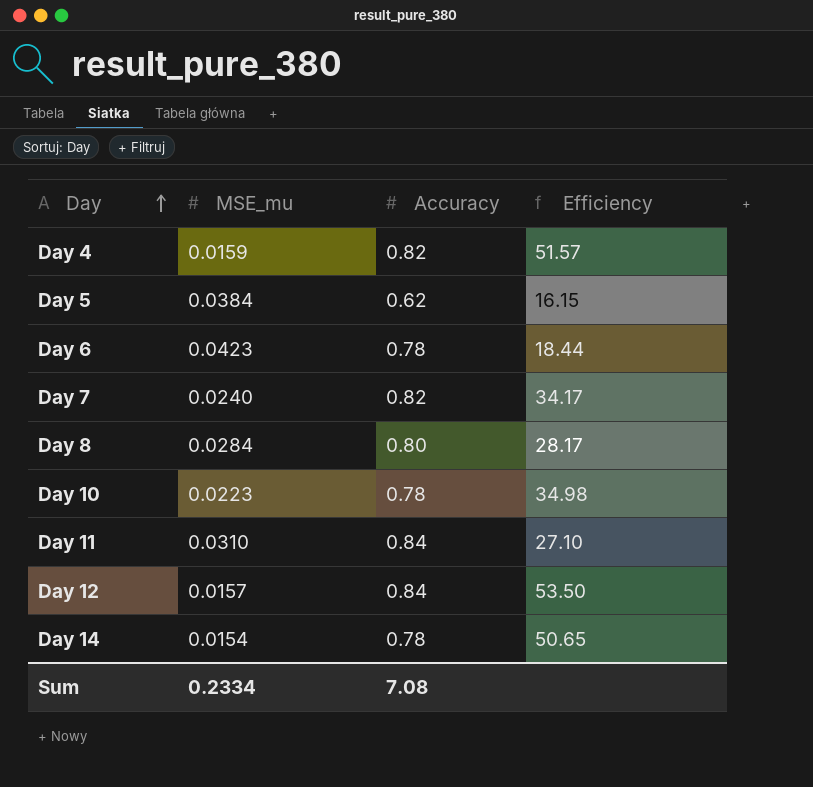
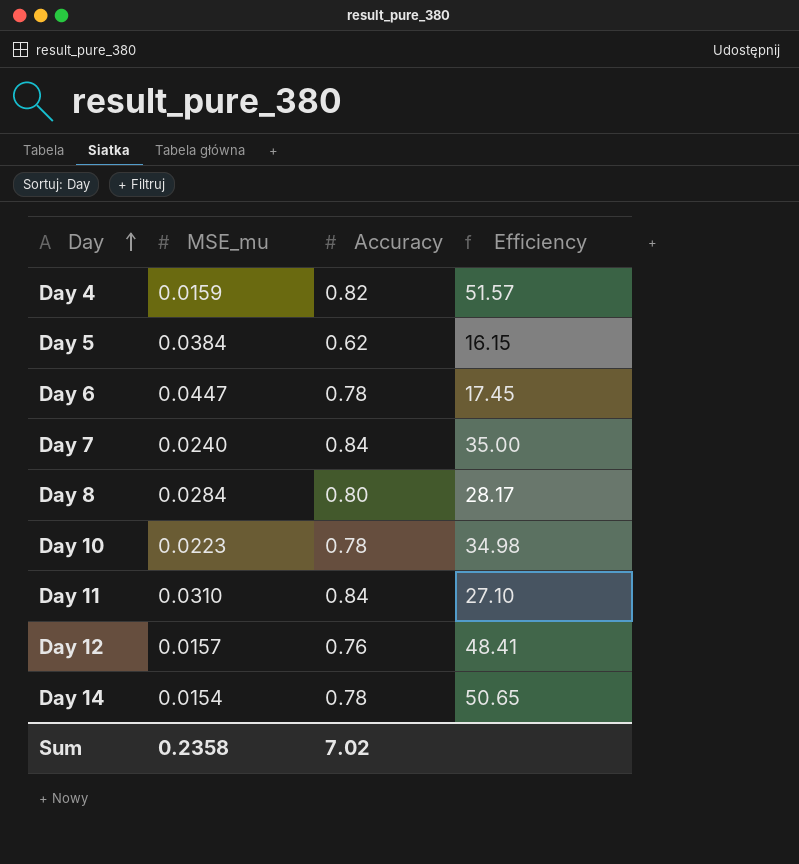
Day 6 | MSE_mu: 0.0423 -> 0.0447
Day 6 | Efficiency: 18.44 -> 17.45
Day 7 | Accuracy: 0.82 -> 0.84
Day 7 | Efficiency: 34.17 -> 35.00
Day 12 | Accuracy: 0.84 -> 0.76
Day 12 | Efficiency: 53.50 -> 48.41
Sum | MSE_mu: 0.2334 -> 0.2358
Sum | Accuracy: 7.08 -> 7.02

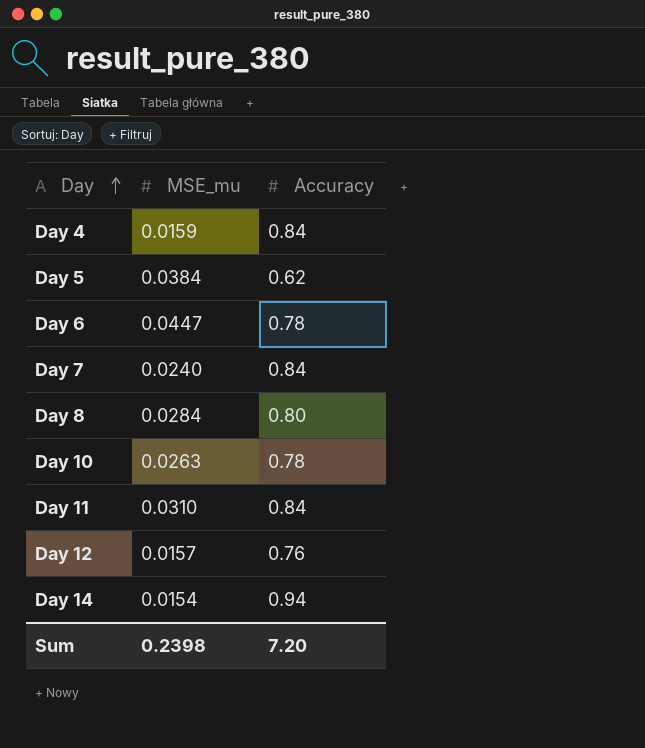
column Efficiency | formula: [Accuracy] / [MSE_mu] -> none
Day 4 | Accuracy: 0.82 -> 0.84
Day 10 | MSE_mu: 0.0223 -> 0.0263
Day 14 | Accuracy: 0.78 -> 0.94
Sum | MSE_mu: 0.2358 -> 0.2398
Sum | Accuracy: 7.02 -> 7.20

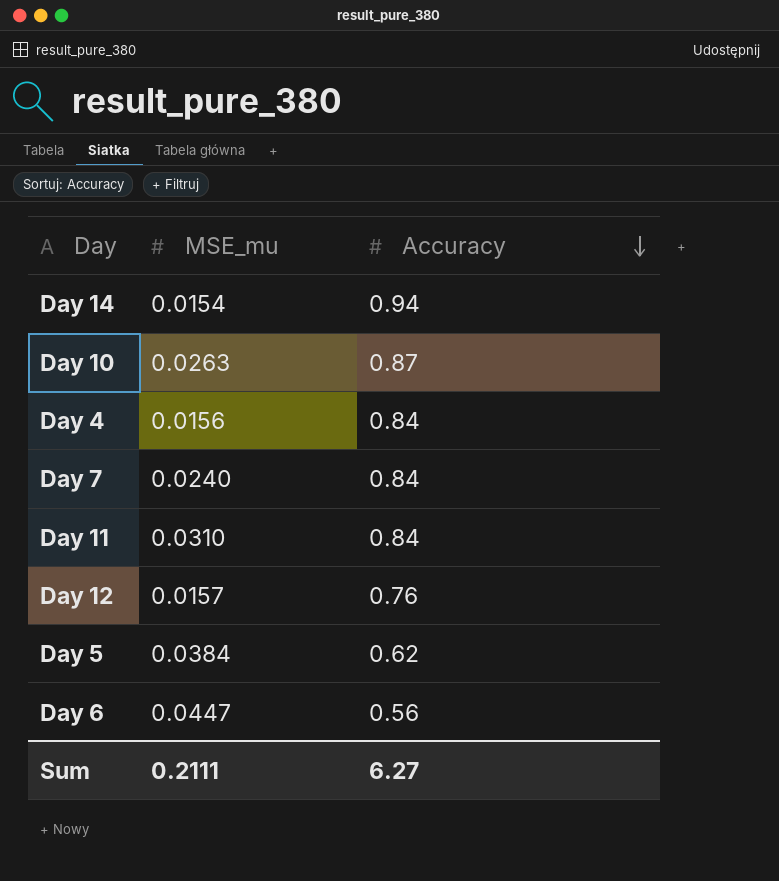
row order: Day ascending -> Accuracy descending
row Day 8: 0.0284 | 0.80 -> none
Day 10 | Accuracy: 0.78 -> 0.87
Day 4 | MSE_mu: 0.0159 -> 0.0156
Day 6 | Accuracy: 0.78 -> 0.56
Sum | MSE_mu: 0.2398 -> 0.2111
Sum | Accuracy: 7.20 -> 6.27

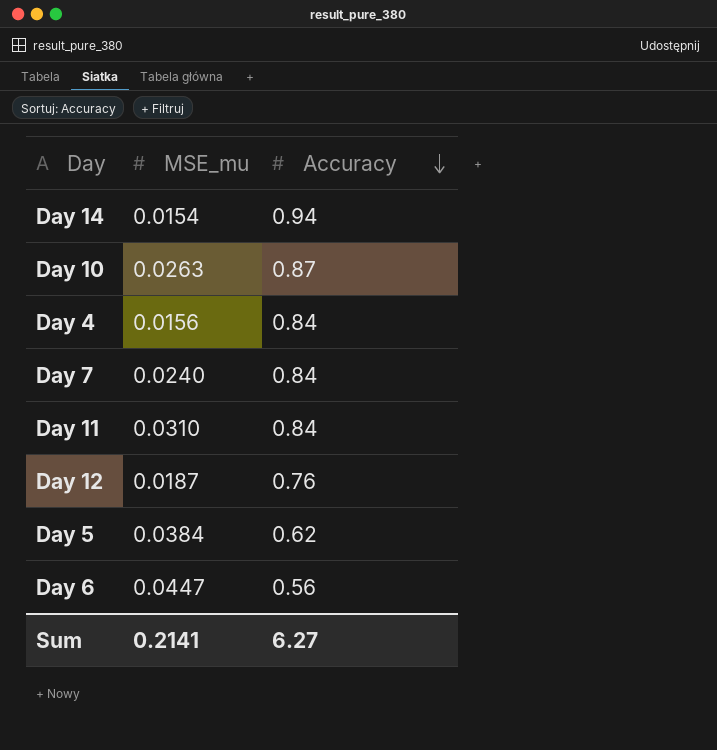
Day 12 | MSE_mu: 0.0157 -> 0.0187
Sum | MSE_mu: 0.2111 -> 0.2141

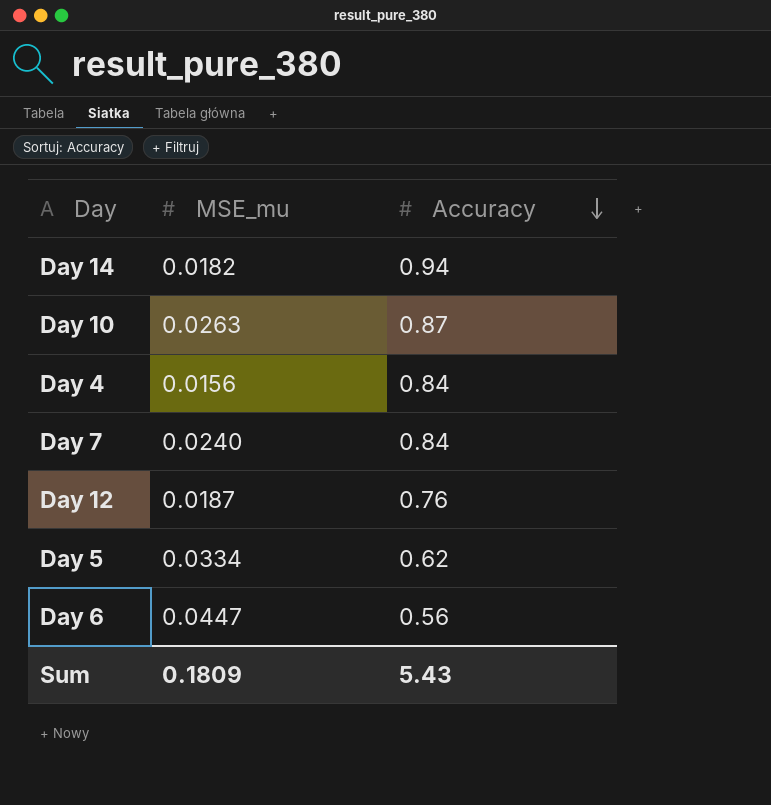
row Day 11: 0.0310 | 0.84 -> none
Day 14 | MSE_mu: 0.0154 -> 0.0182
Day 5 | MSE_mu: 0.0384 -> 0.0334
Sum | MSE_mu: 0.2141 -> 0.1809
Sum | Accuracy: 6.27 -> 5.43

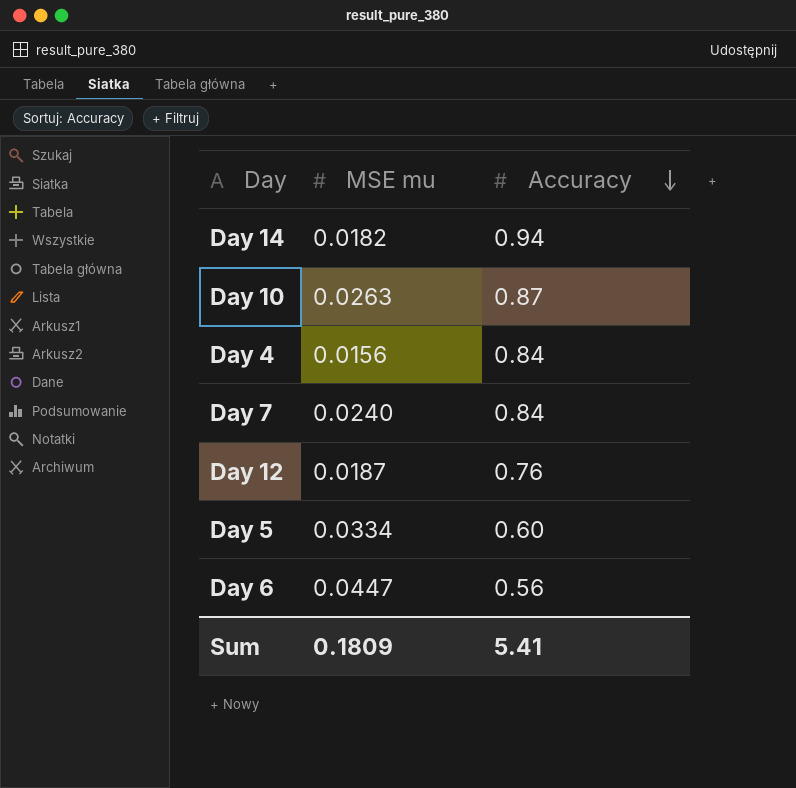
column name: MSE_mu -> MSE mu
Day 5 | Accuracy: 0.62 -> 0.60
Sum | Accuracy: 5.43 -> 5.41

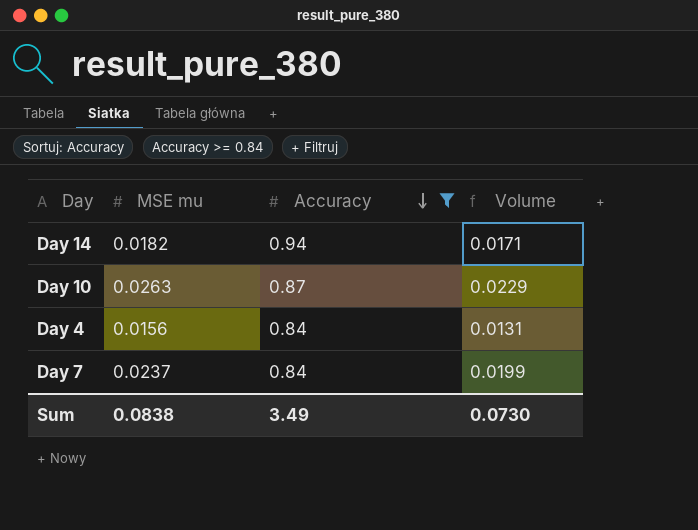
filter: none -> Accuracy >= 0.84
column Volume | formula: none -> [MSE mu] * [Accuracy]
Day 7 | MSE mu: 0.0240 -> 0.0237
Sum | MSE mu: 0.1809 -> 0.0838
Sum | Accuracy: 5.41 -> 3.49

